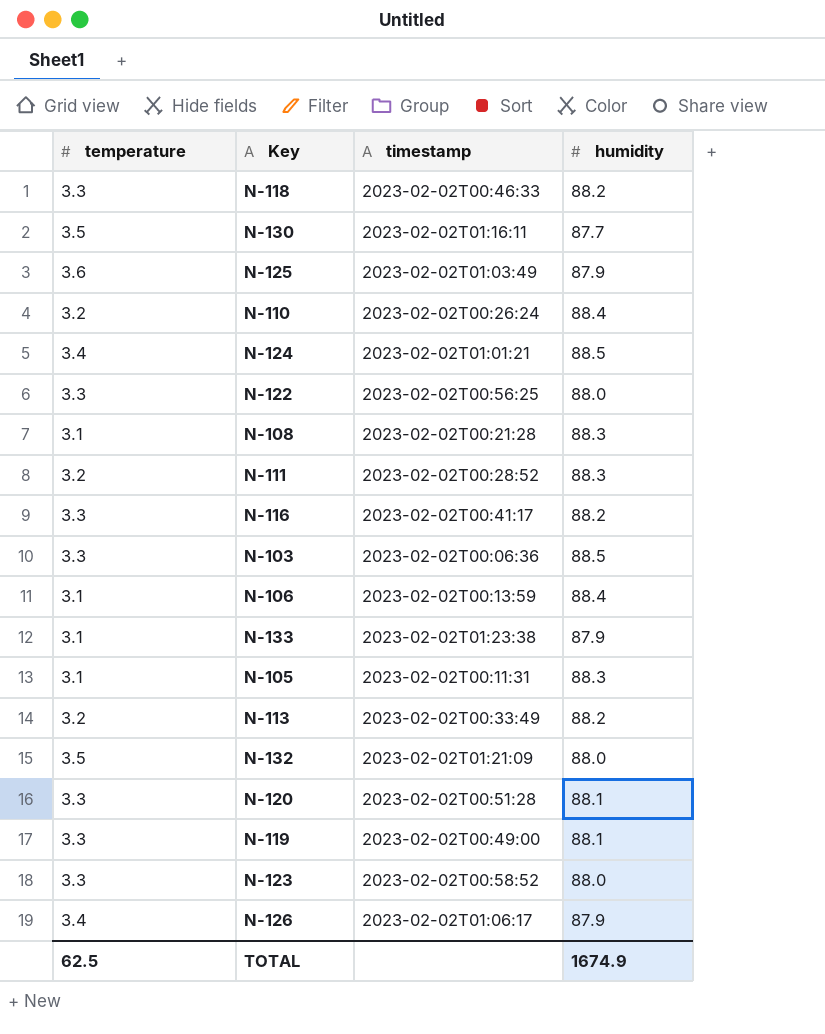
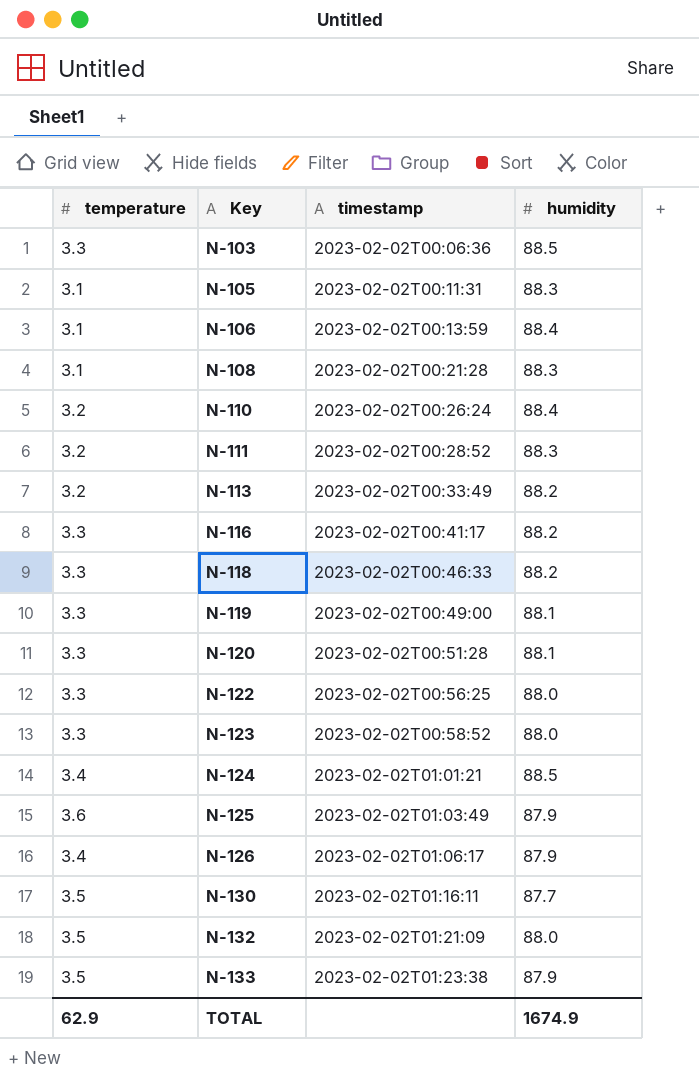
row order: none -> Key ascending
N-133 | temperature: 3.1 -> 3.5
TOTAL | temperature: 62.5 -> 62.9

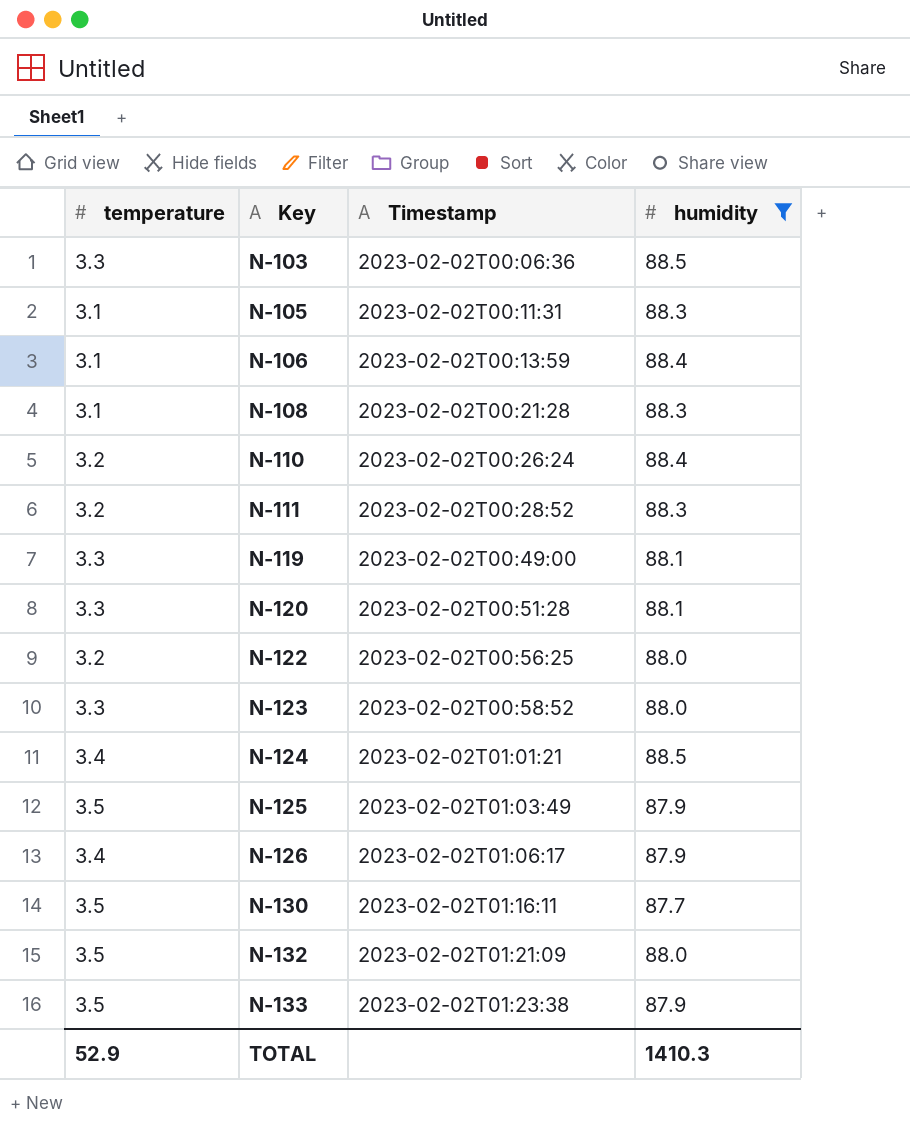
filter: none -> humidity != 88.2
column name: timestamp -> Timestamp
N-122 | temperature: 3.3 -> 3.2
N-125 | temperature: 3.6 -> 3.5
TOTAL | temperature: 62.9 -> 52.9
TOTAL | humidity: 1674.9 -> 1410.3

